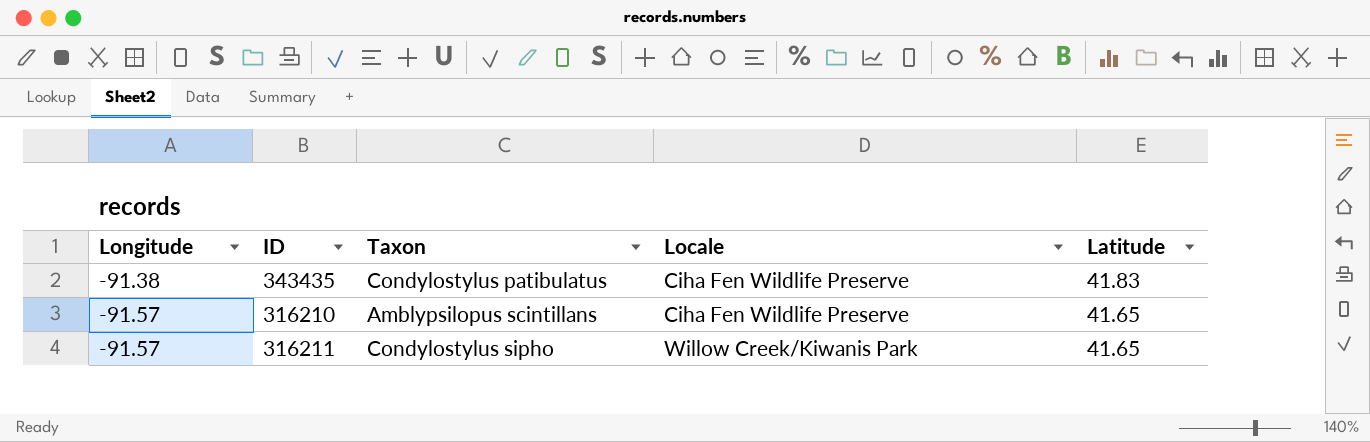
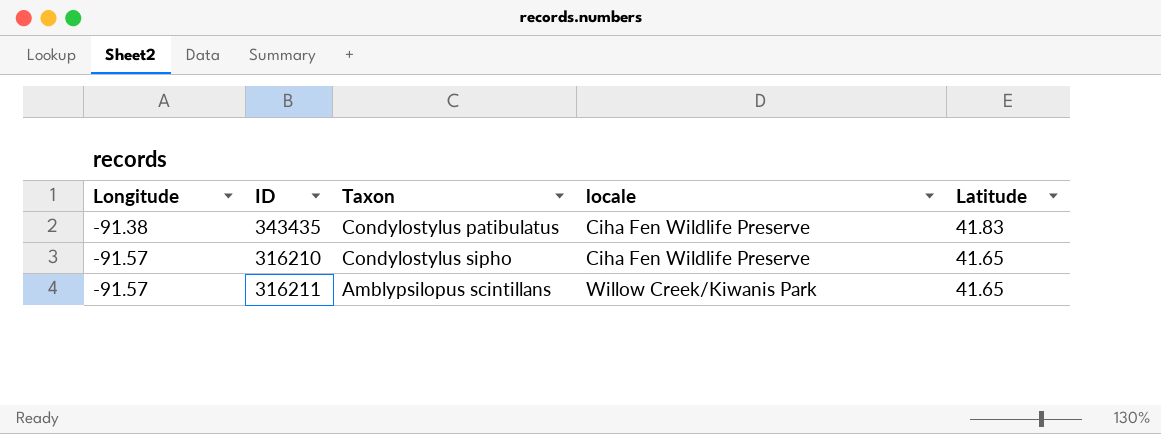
column name: Locale -> locale
316210 | Taxon: Amblypsilopus scintillans -> Condylostylus sipho
316211 | Taxon: Condylostylus sipho -> Amblypsilopus scintillans

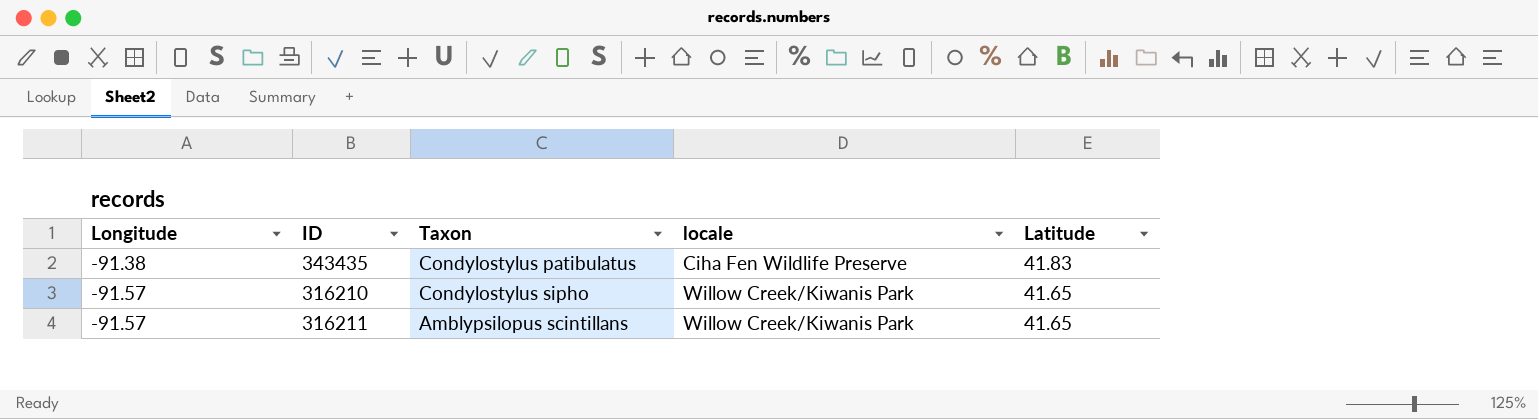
316210 | locale: Ciha Fen Wildlife Preserve -> Willow Creek/Kiwanis Park

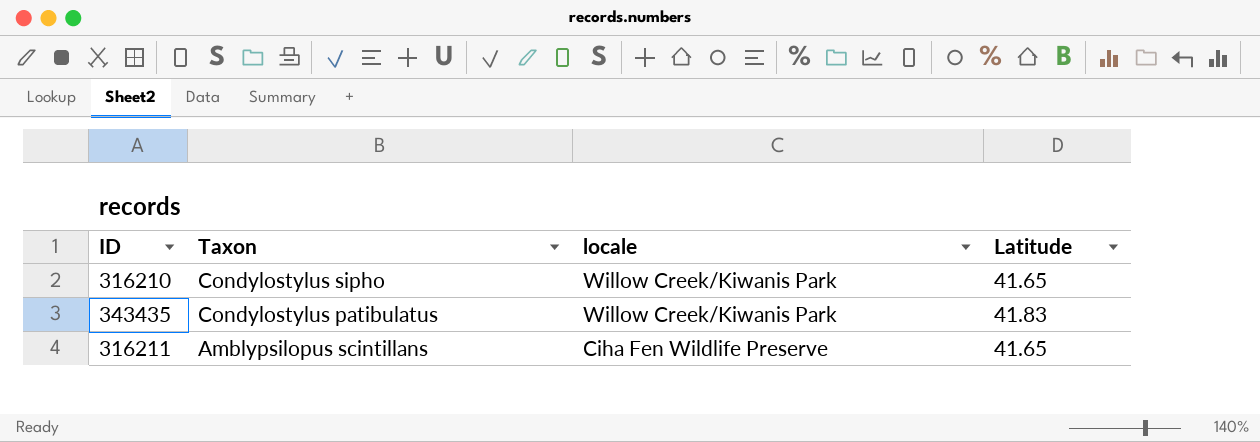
row order: Longitude descending -> Taxon descending
column Longitude | position: 1 -> none
343435 | locale: Ciha Fen Wildlife Preserve -> Willow Creek/Kiwanis Park
316211 | locale: Willow Creek/Kiwanis Park -> Ciha Fen Wildlife Preserve

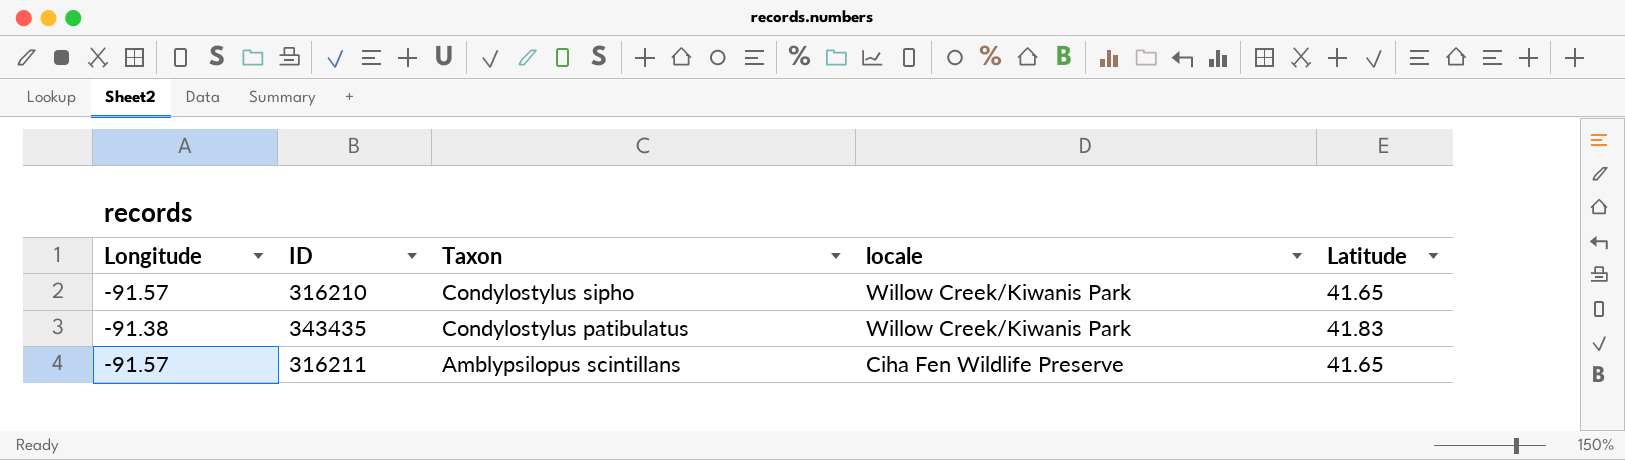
column Longitude | position: none -> 1

